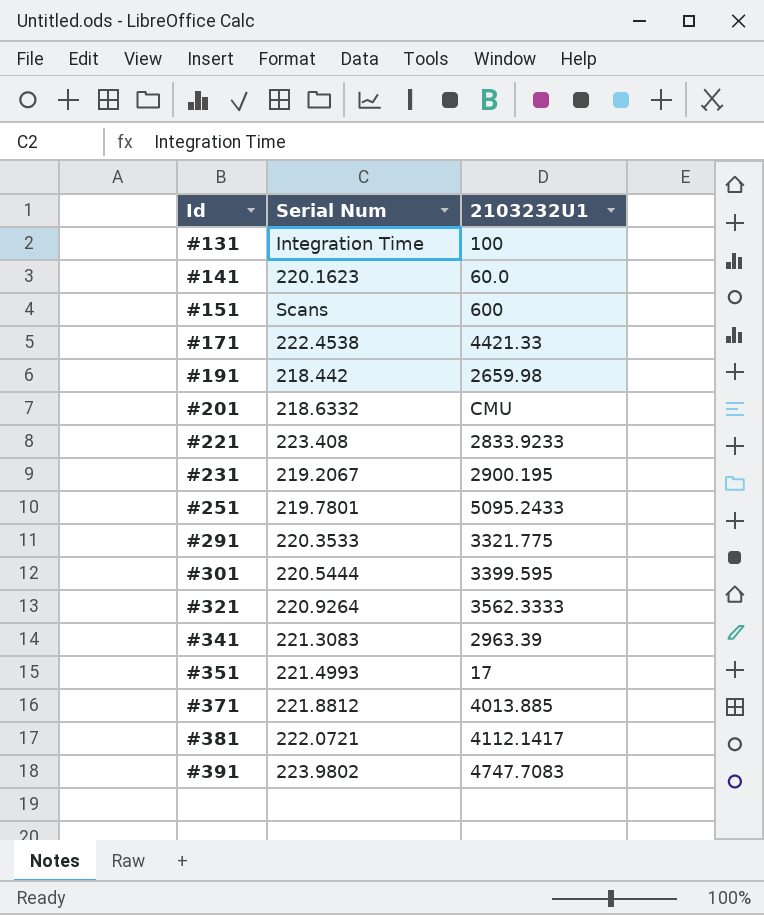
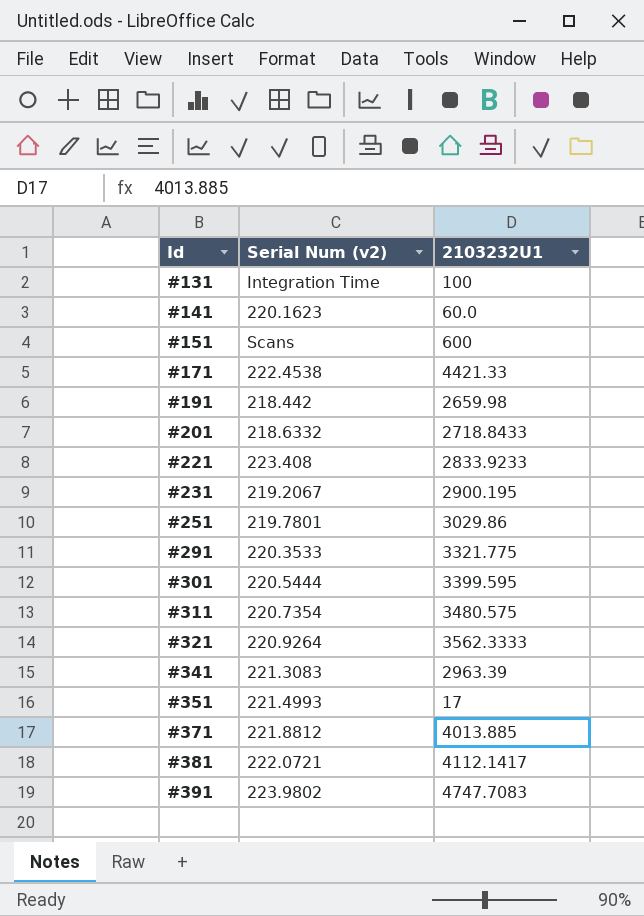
column name: Serial Num -> Serial Num (v2)
#201 | 2103232U1: CMU -> 2718.8433
#251 | 2103232U1: 5095.2433 -> 3029.86
row #311: none -> 220.7354 | 3480.575

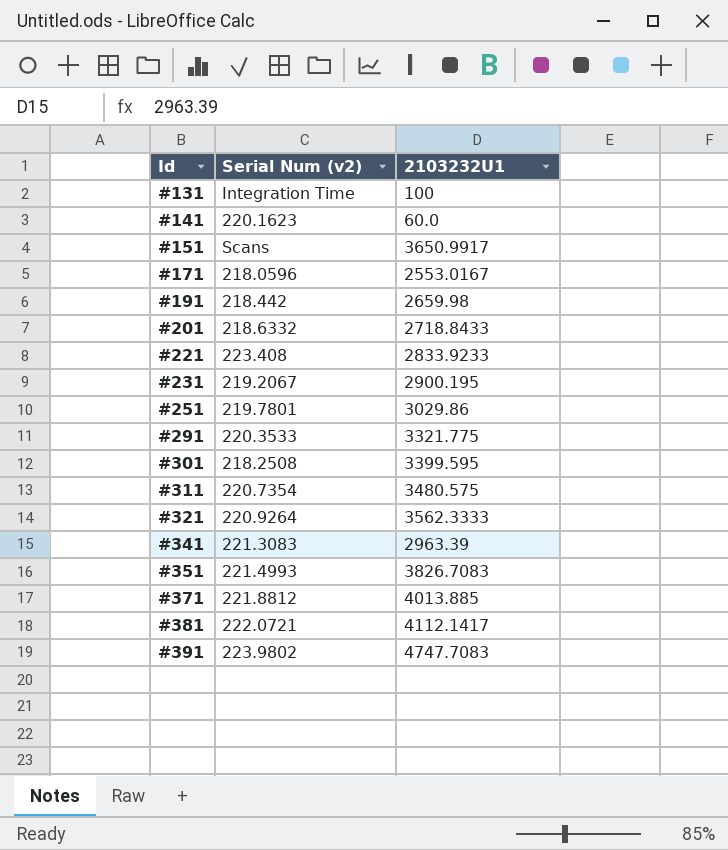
#151 | 2103232U1: 600 -> 3650.9917
#171 | Serial Num (v2): 222.4538 -> 218.0596
#171 | 2103232U1: 4421.33 -> 2553.0167
#301 | Serial Num (v2): 220.5444 -> 218.2508
#351 | 2103232U1: 17 -> 3826.7083

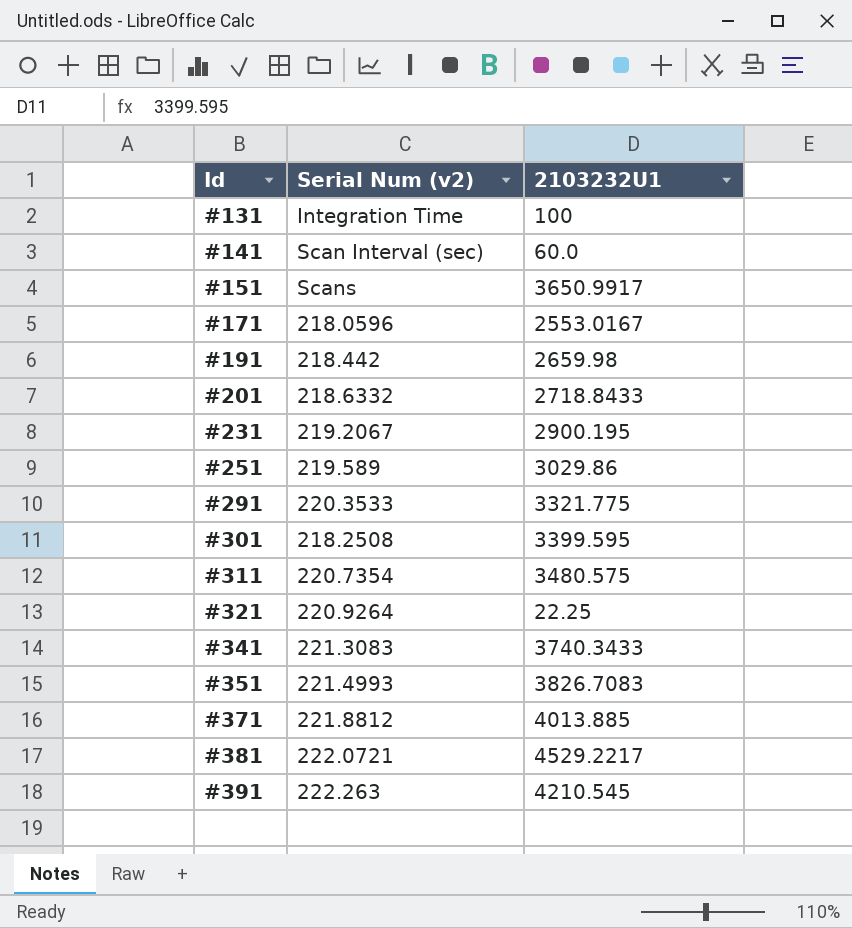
row #221: 223.408 | 2833.9233 -> none
#141 | Serial Num (v2): 220.1623 -> Scan Interval (sec)
#251 | Serial Num (v2): 219.7801 -> 219.589
#321 | 2103232U1: 3562.3333 -> 22.25
#341 | 2103232U1: 2963.39 -> 3740.3433
#381 | 2103232U1: 4112.1417 -> 4529.2217
#391 | Serial Num (v2): 223.9802 -> 222.263
#391 | 2103232U1: 4747.7083 -> 4210.545

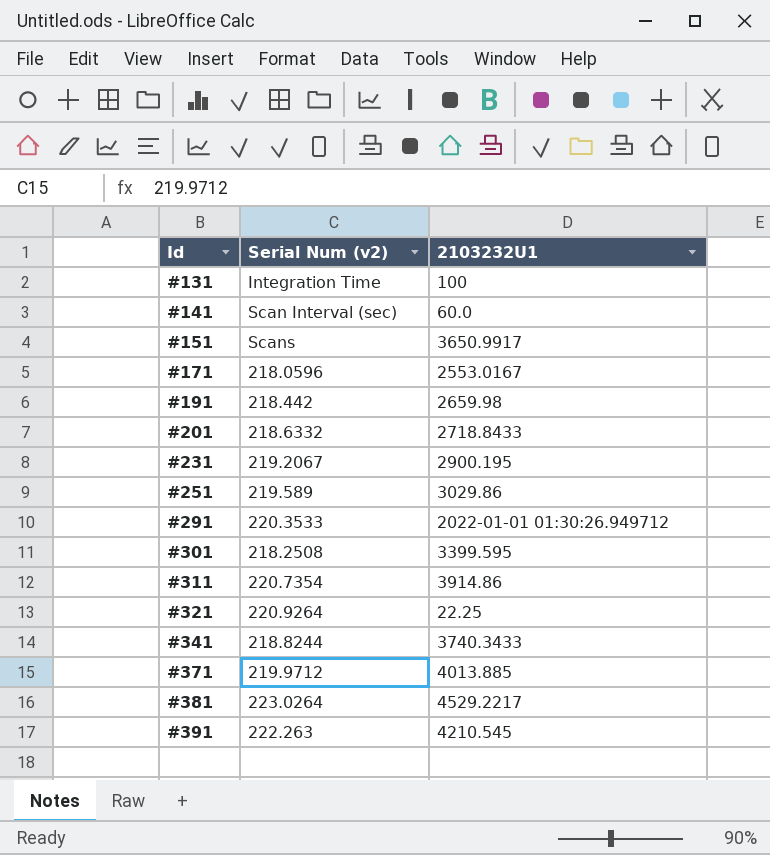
row #351: 221.4993 | 3826.7083 -> none
#291 | 2103232U1: 3321.775 -> 2022-01-01 01:30:26.949712
#311 | 2103232U1: 3480.575 -> 3914.86
#341 | Serial Num (v2): 221.3083 -> 218.8244
#371 | Serial Num (v2): 221.8812 -> 219.9712
#381 | Serial Num (v2): 222.0721 -> 223.0264

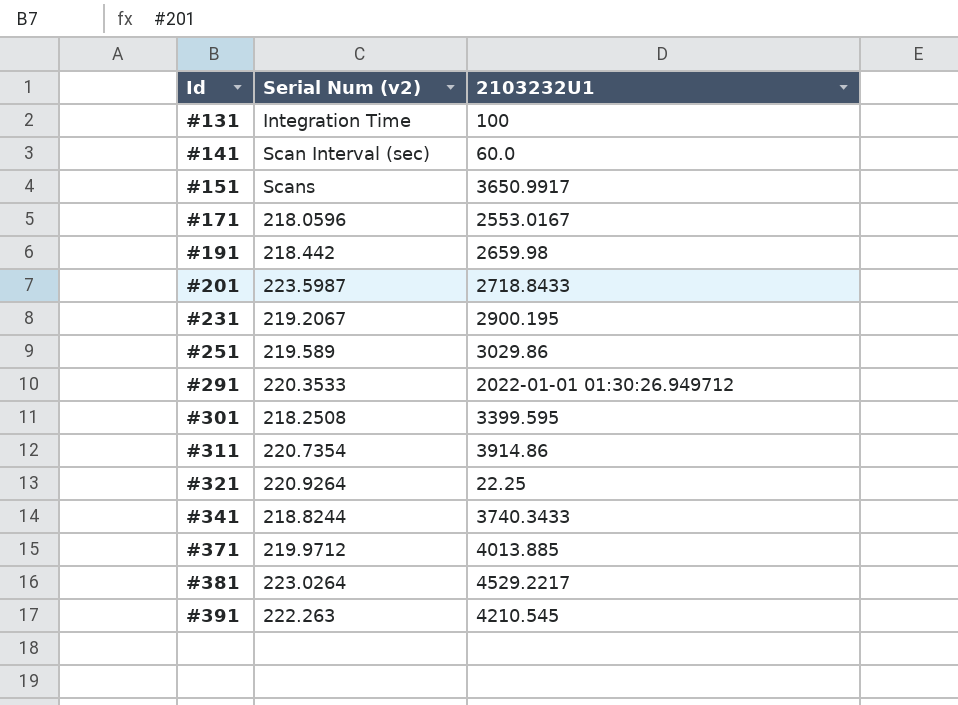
#201 | Serial Num (v2): 218.6332 -> 223.5987

